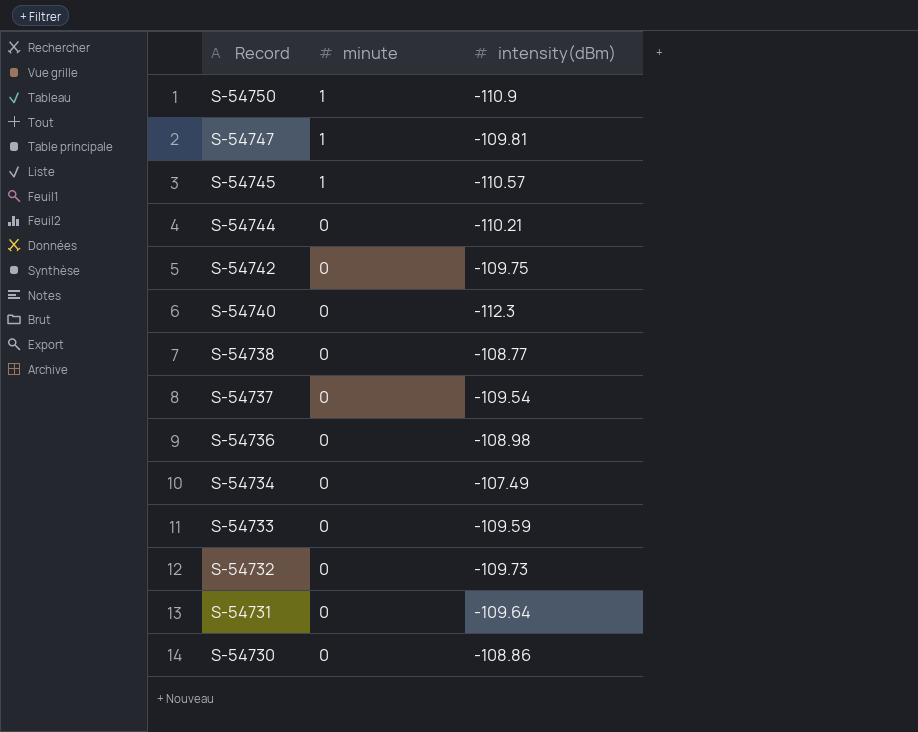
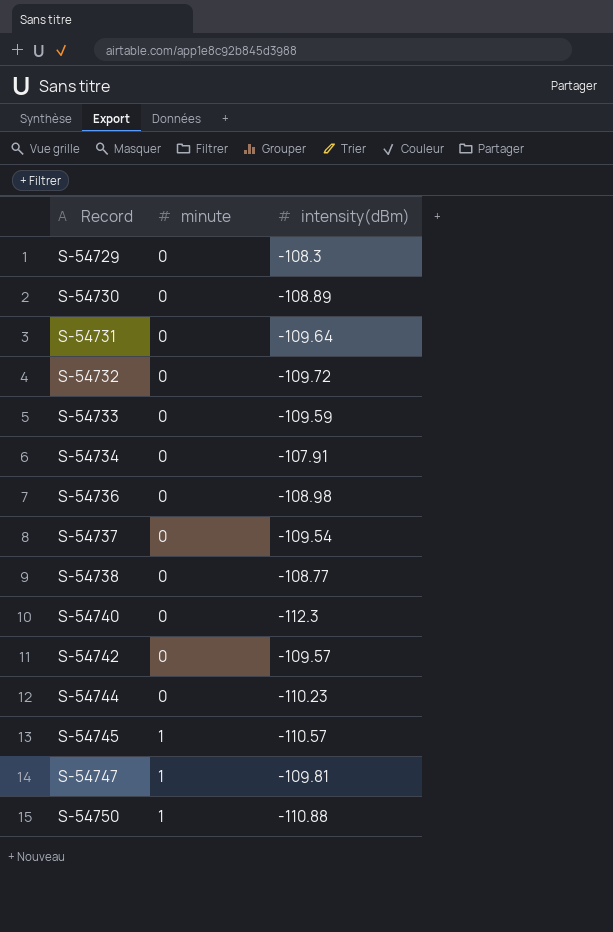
row order: Record descending -> Record ascending
row S-54729: none -> 0 | -108.3
S-54730 | intensity(dBm): -108.86 -> -108.89
S-54732 | intensity(dBm): -109.73 -> -109.72
S-54734 | intensity(dBm): -107.49 -> -107.91
S-54742 | intensity(dBm): -109.75 -> -109.57
S-54744 | intensity(dBm): -110.21 -> -110.23
S-54750 | intensity(dBm): -110.9 -> -110.88

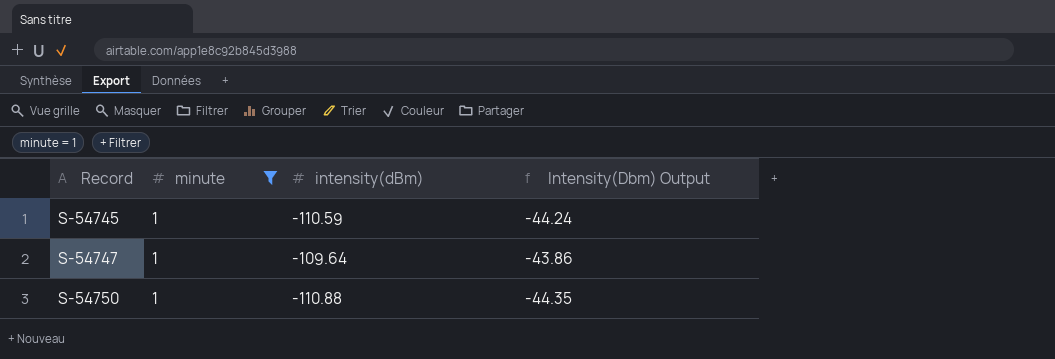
filter: none -> minute = 1
column Intensity(Dbm) Output | formula: none -> [intensity(dBm)] * 0.4
S-54745 | intensity(dBm): -110.57 -> -110.59
S-54747 | intensity(dBm): -109.81 -> -109.64

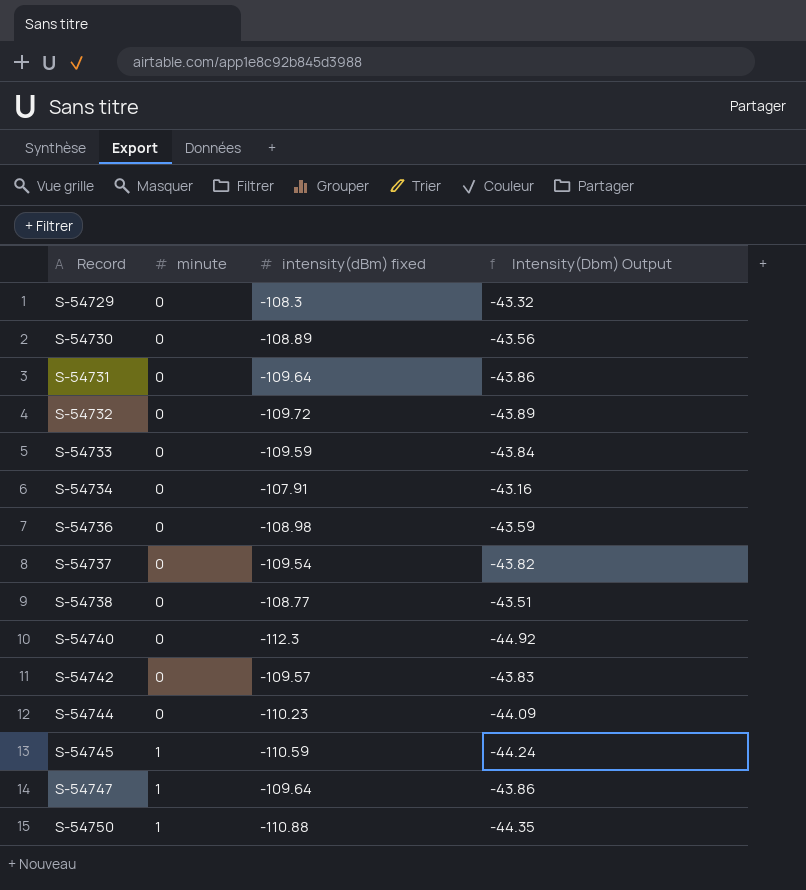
filter: minute = 1 -> none
column name: intensity(dBm) -> intensity(dBm) fixed

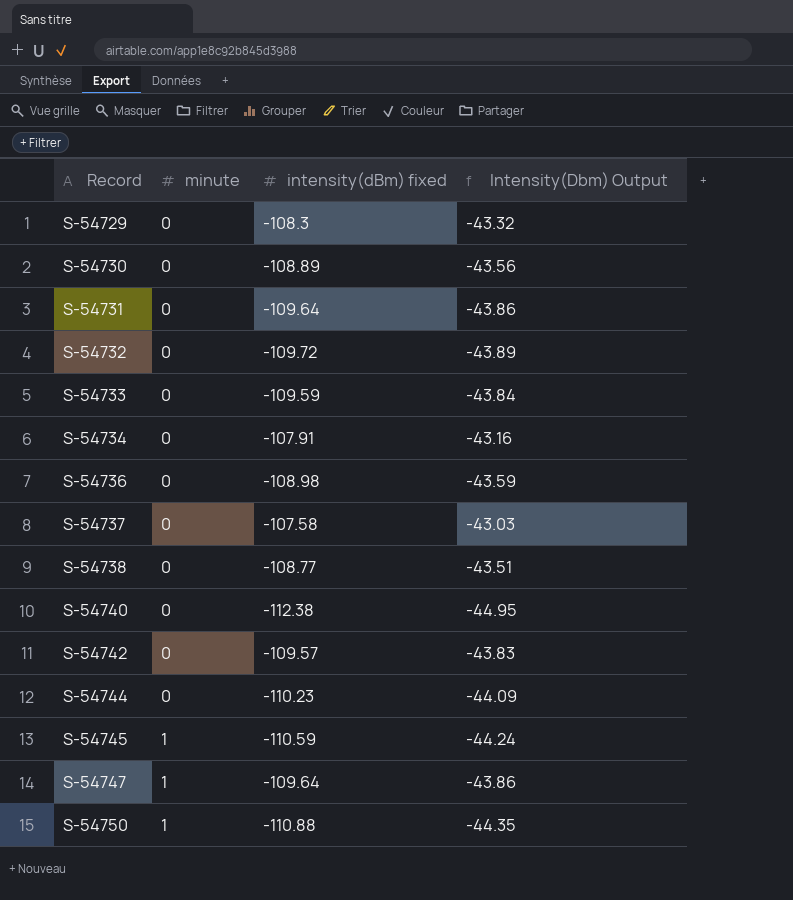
S-54737 | intensity(dBm) fixed: -109.54 -> -107.58
S-54737 | Intensity(Dbm) Output: -43.82 -> -43.03
S-54740 | intensity(dBm) fixed: -112.3 -> -112.38
S-54740 | Intensity(Dbm) Output: -44.92 -> -44.95

